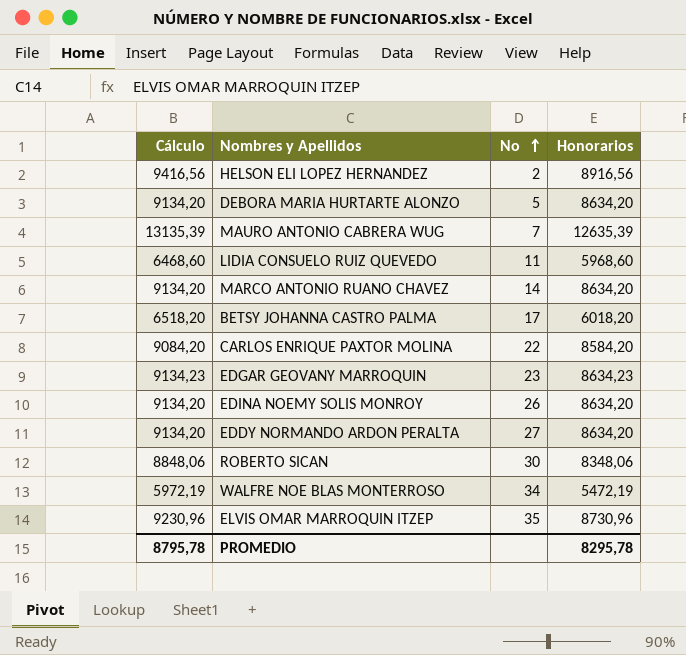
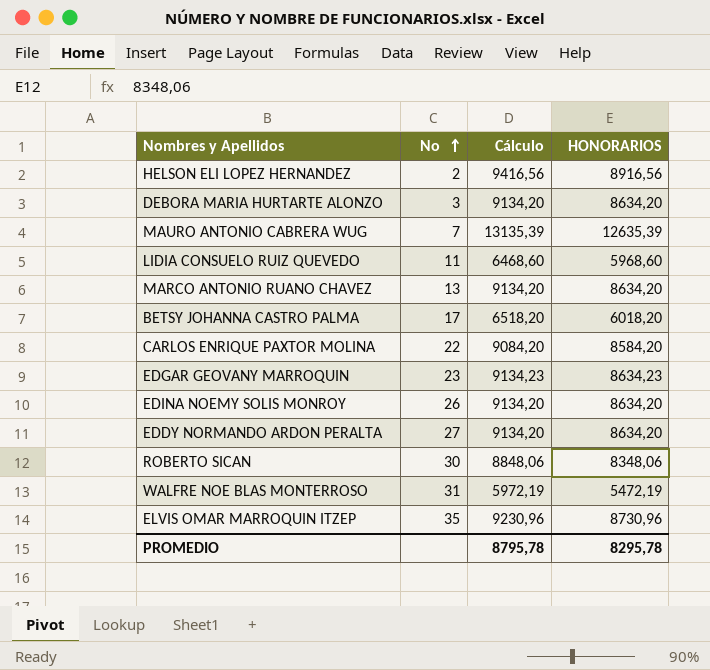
column Cálculo | position: 1 -> 3
column name: Honorarios -> HONORARIOS
DEBORA MARIA HURTARTE ALONZO | No: 5 -> 3
MARCO ANTONIO RUANO CHAVEZ | No: 14 -> 13
WALFRE NOE BLAS MONTERROSO | No: 34 -> 31

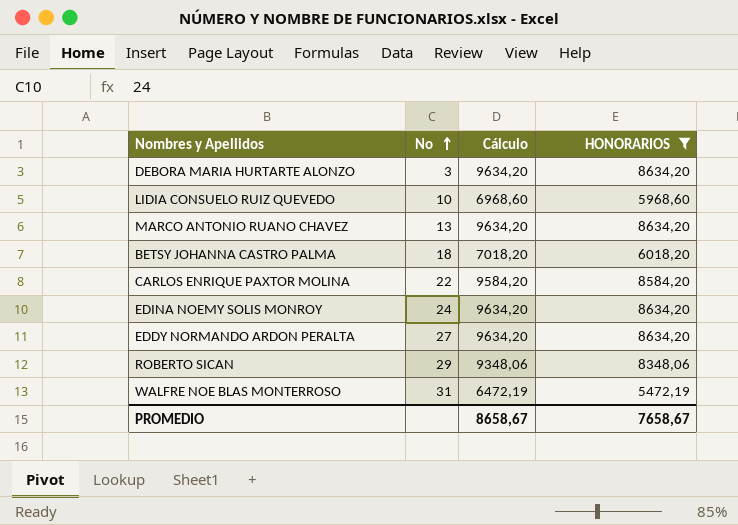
filter: none -> HONORARIOS <= 8634,20
column Cálculo | formula: [HONORARIOS] + 500 -> [HONORARIOS] + 1000
LIDIA CONSUELO RUIZ QUEVEDO | No: 11 -> 10
BETSY JOHANNA CASTRO PALMA | No: 17 -> 18
EDINA NOEMY SOLIS MONROY | No: 26 -> 24
ROBERTO SICAN | No: 30 -> 29
PROMEDIO | Cálculo: 8795,78 -> 8658,67
PROMEDIO | HONORARIOS: 8295,78 -> 7658,67

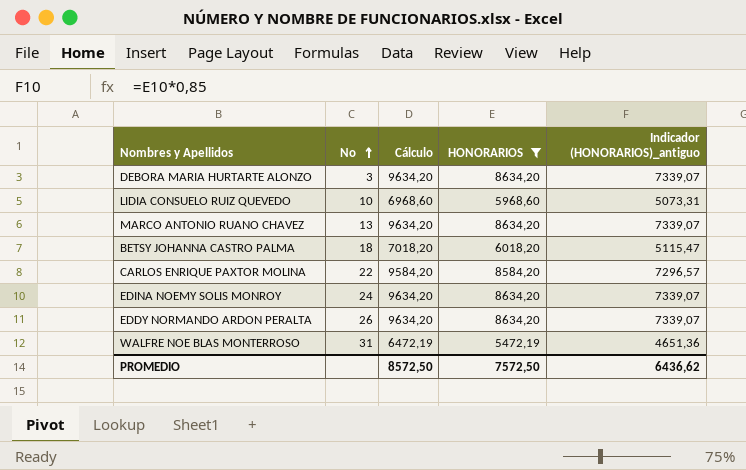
column Indicador (HONORARIOS)_antiguo | formula: none -> [HONORARIOS] * 0,85
row ROBERTO SICAN: 29 | 9348,06 | 8348,06 -> none
EDDY NORMANDO ARDON PERALTA | No: 27 -> 26
PROMEDIO | Cálculo: 8658,67 -> 8572,50
PROMEDIO | HONORARIOS: 7658,67 -> 7572,50

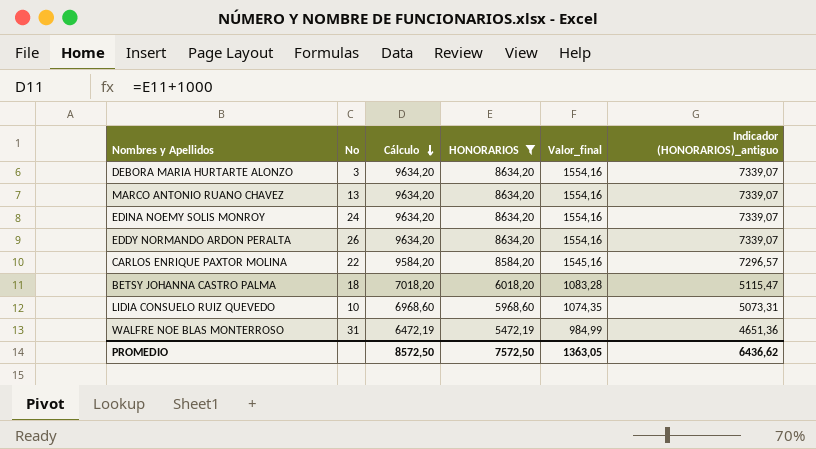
row order: No ascending -> Cálculo descending
column Valor_final | formula: none -> [HONORARIOS] * 0,18

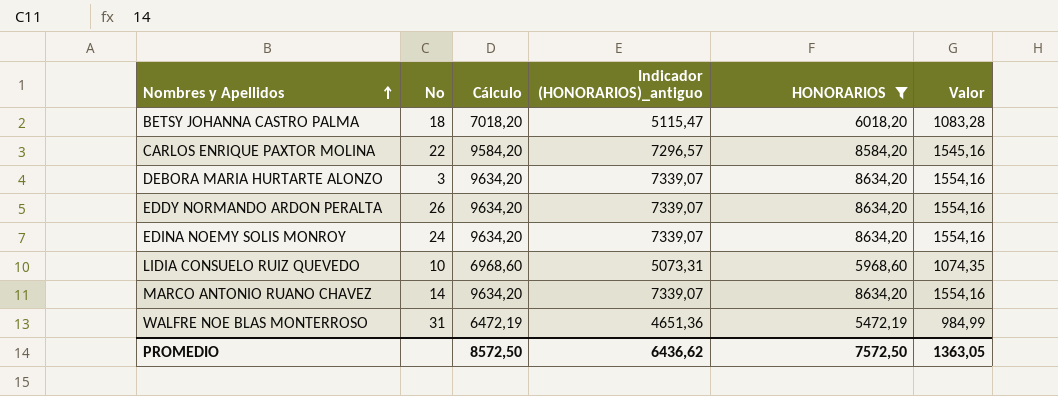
row order: Cálculo descending -> Nombres y Apellidos ascending
column Indicador (HONORARIOS)_antiguo | position: 6 -> 4
column name: Valor_final -> Valor
MARCO ANTONIO RUANO CHAVEZ | No: 13 -> 14

